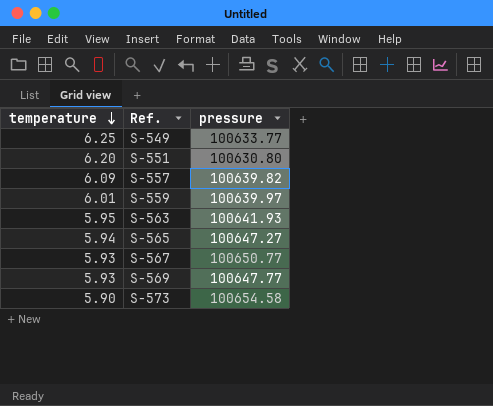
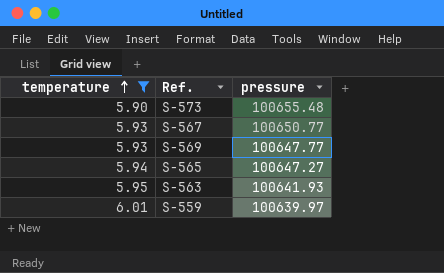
filter: none -> temperature <= 6.01
row order: temperature descending -> temperature ascending
S-573 | pressure: 100654.58 -> 100655.48

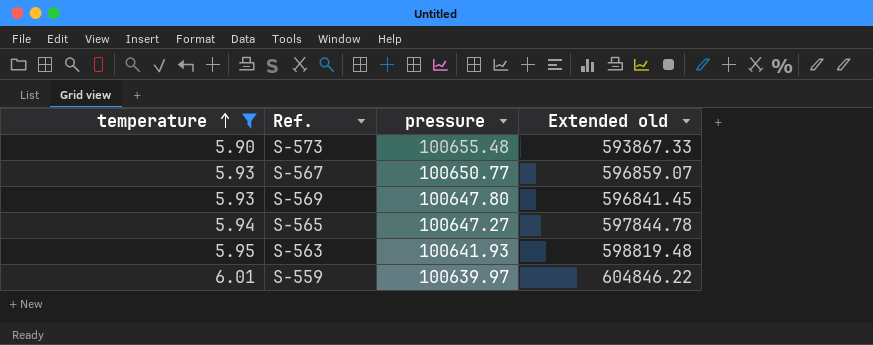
column Extended old | formula: none -> [temperature] * [pressure]
S-569 | pressure: 100647.77 -> 100647.80

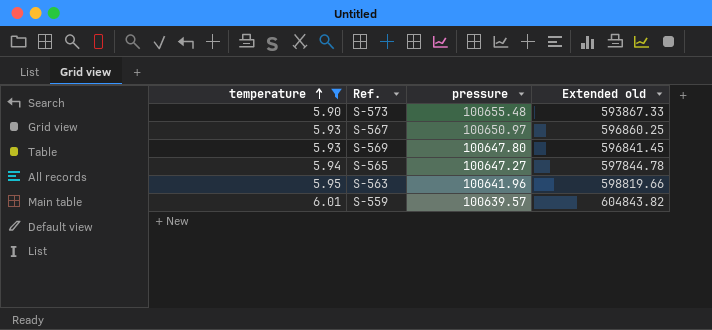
S-567 | pressure: 100650.77 -> 100650.97
S-567 | Extended old: 596859.07 -> 596860.25
S-563 | pressure: 100641.93 -> 100641.96
S-563 | Extended old: 598819.48 -> 598819.66
S-559 | pressure: 100639.97 -> 100639.57
S-559 | Extended old: 604846.22 -> 604843.82

